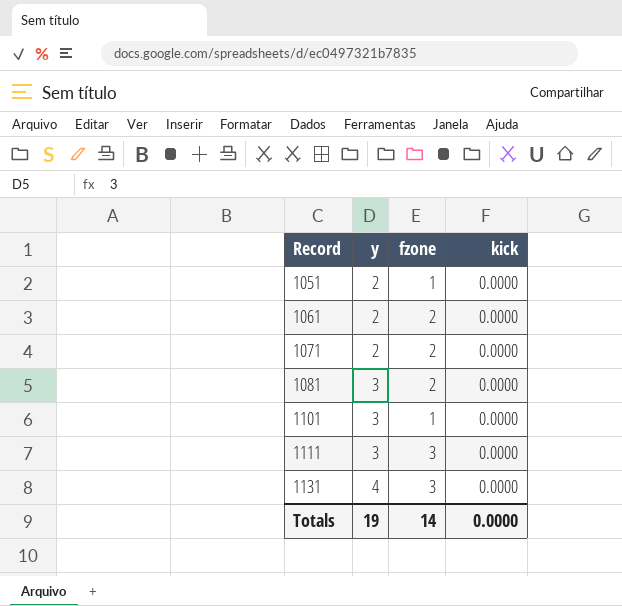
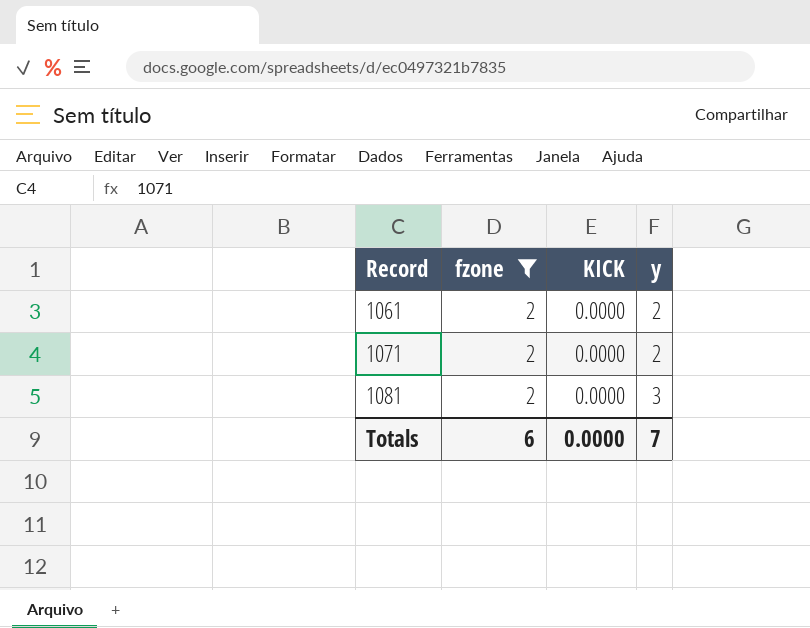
filter: none -> fzone = 2
column name: kick -> KICK
column y | position: 2 -> 4
Totals | fzone: 14 -> 6
Totals | y: 19 -> 7

